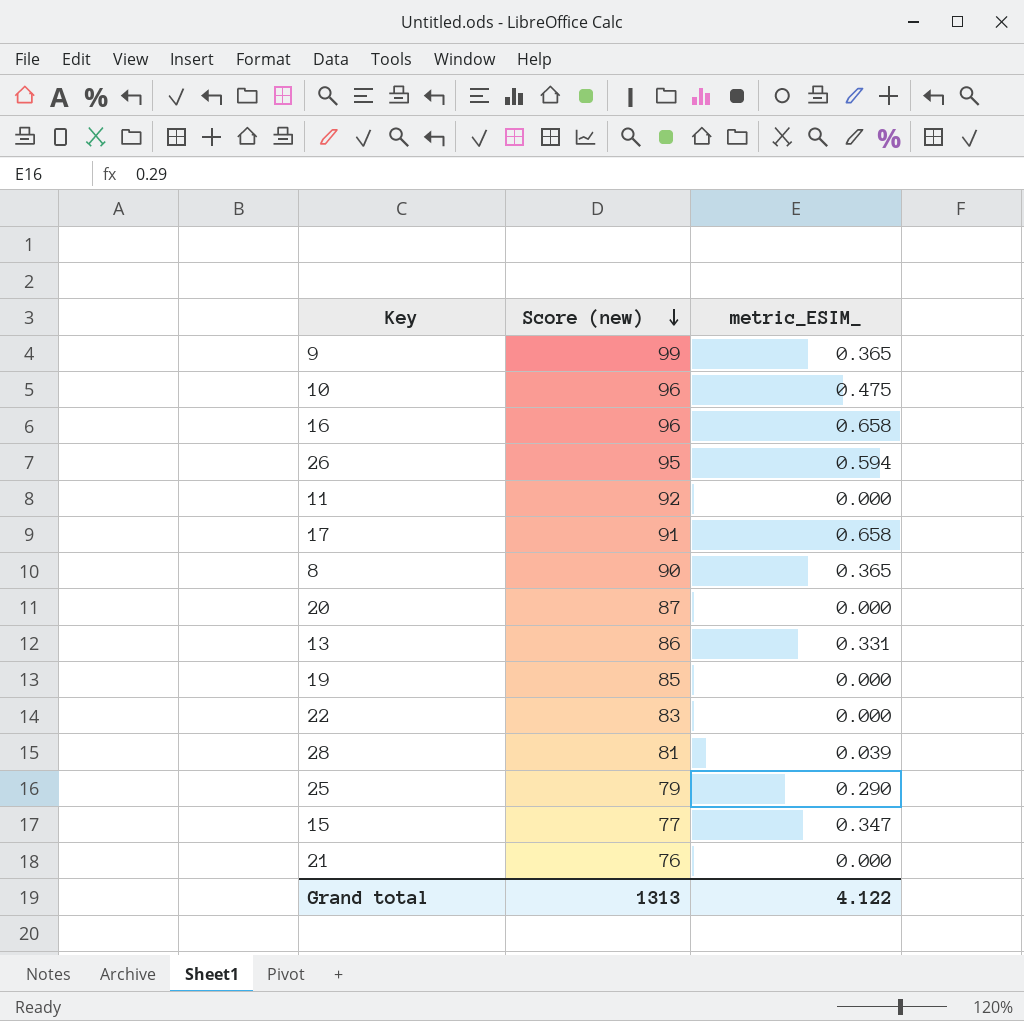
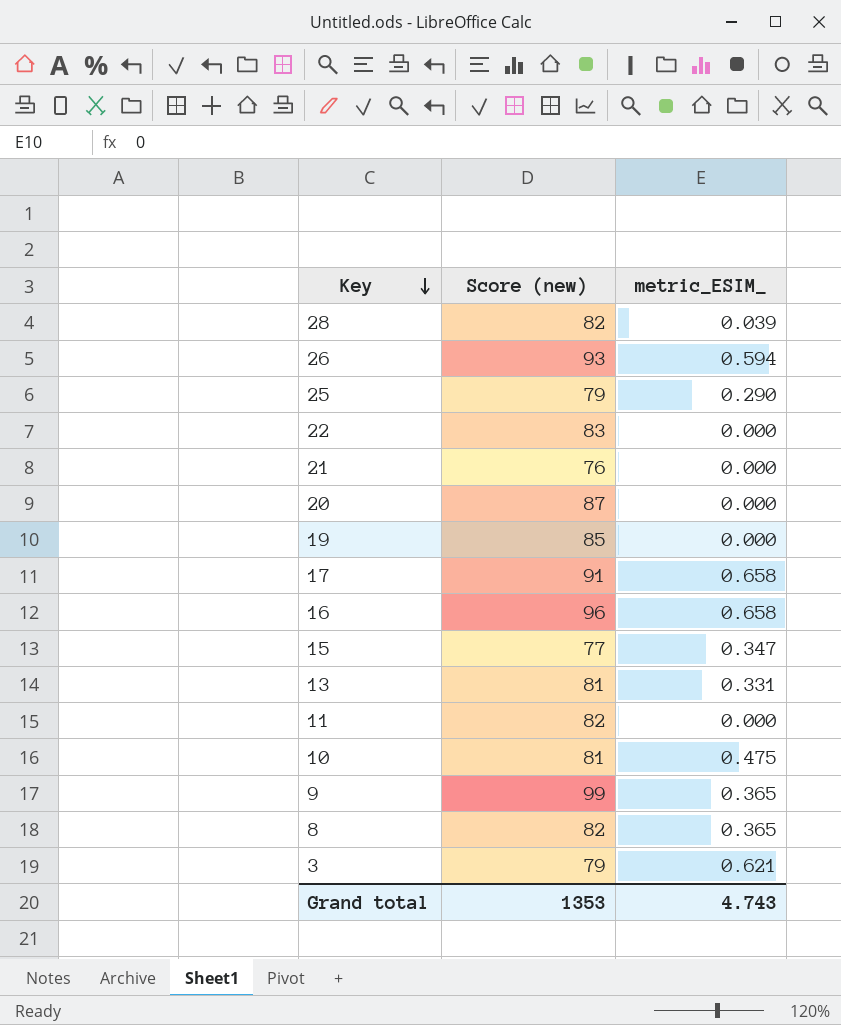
row order: Score (new) descending -> Key descending
28 | Score (new): 81 -> 82
26 | Score (new): 95 -> 93
13 | Score (new): 86 -> 81
11 | Score (new): 92 -> 82
10 | Score (new): 96 -> 81
8 | Score (new): 90 -> 82
row 3: none -> 79 | 0.621
Grand total | Score (new): 1313 -> 1353
Grand total | metric_ESIM_: 4.122 -> 4.743

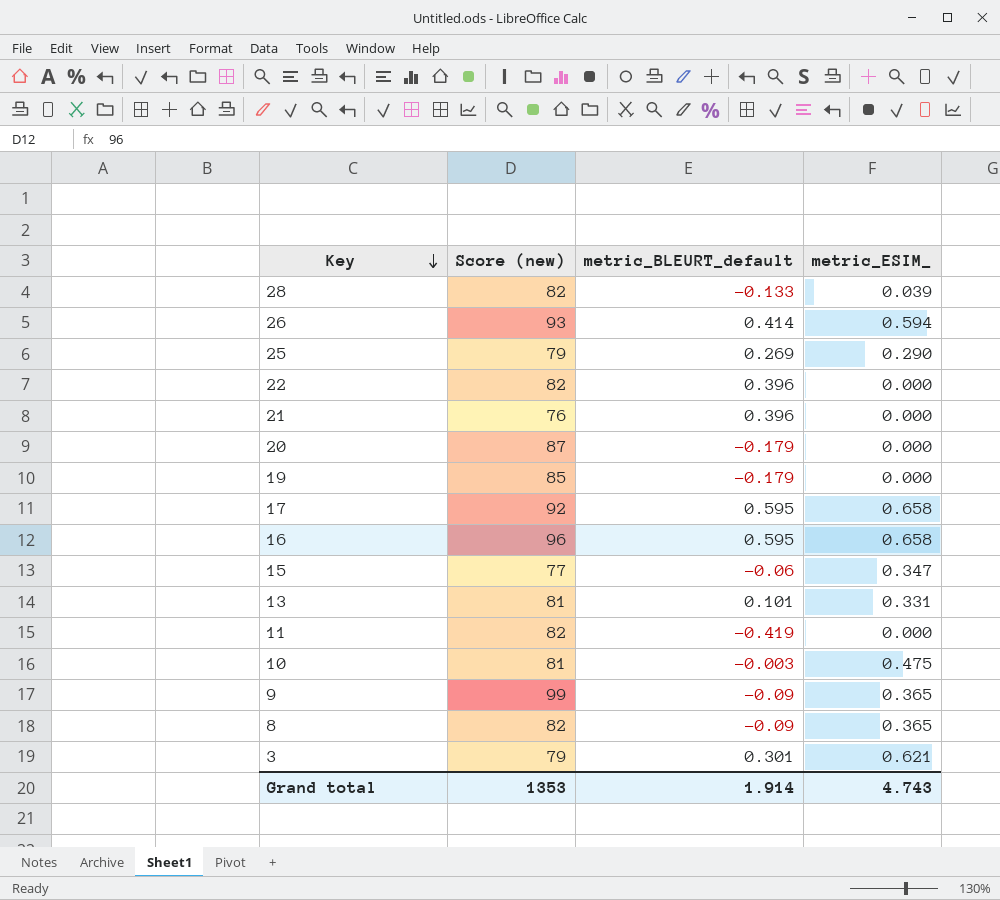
column metric_BLEURT_default | position: none -> 3
22 | Score (new): 83 -> 82
17 | Score (new): 91 -> 92

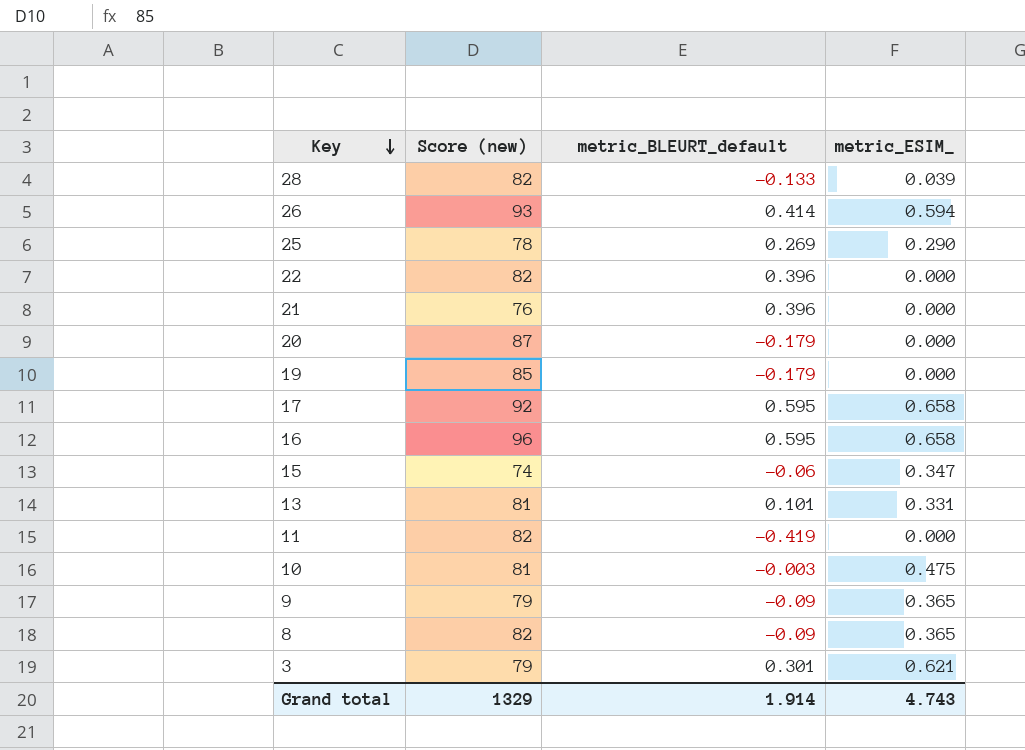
25 | Score (new): 79 -> 78
15 | Score (new): 77 -> 74
9 | Score (new): 99 -> 79
Grand total | Score (new): 1353 -> 1329

